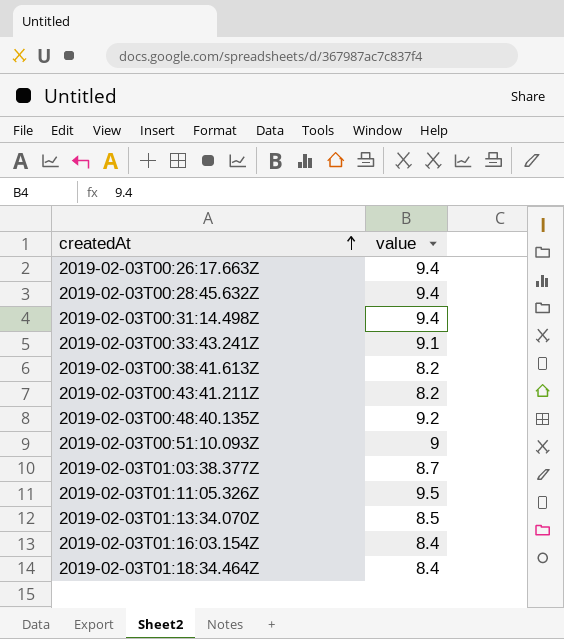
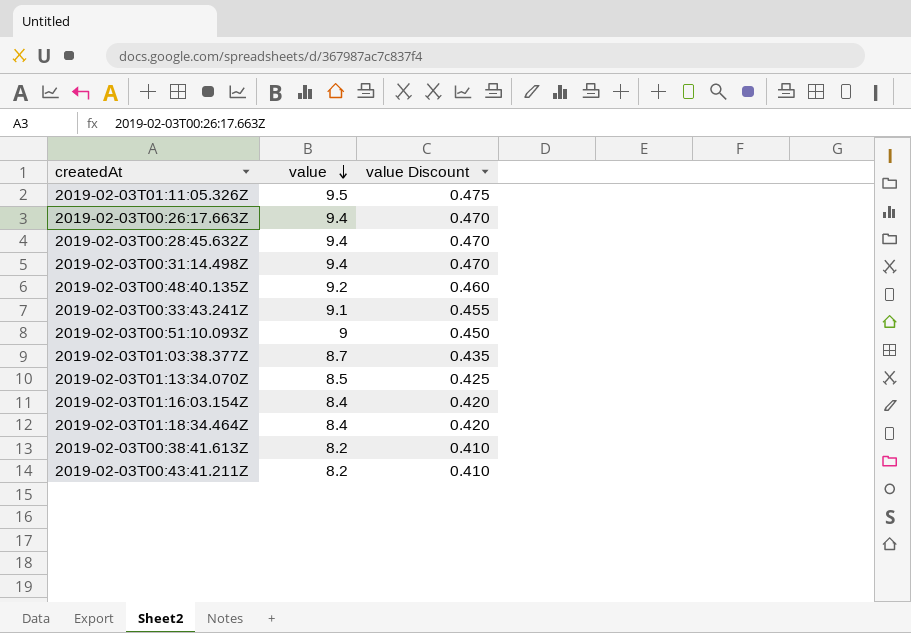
row order: createdAt ascending -> value descending
column value Discount | formula: none -> [value] * 0.05

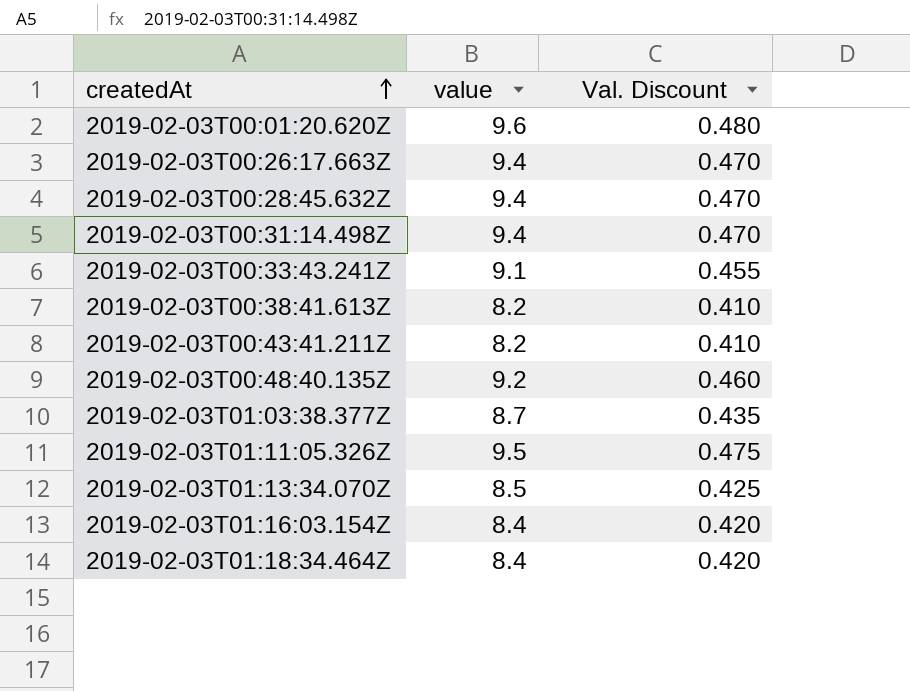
row order: value descending -> createdAt ascending
column name: value Discount -> Val. Discount
row 2019-02-03T00:51:10.093Z: 9 | 0.450 -> none
row 2019-02-03T00:01:20.620Z: none -> 9.6 | 0.480

